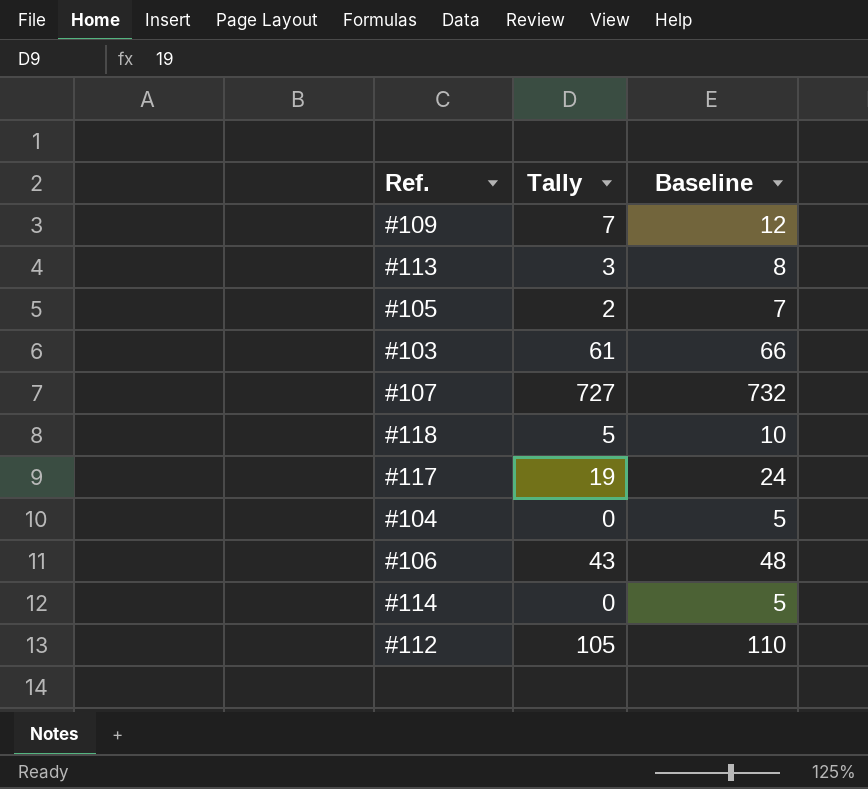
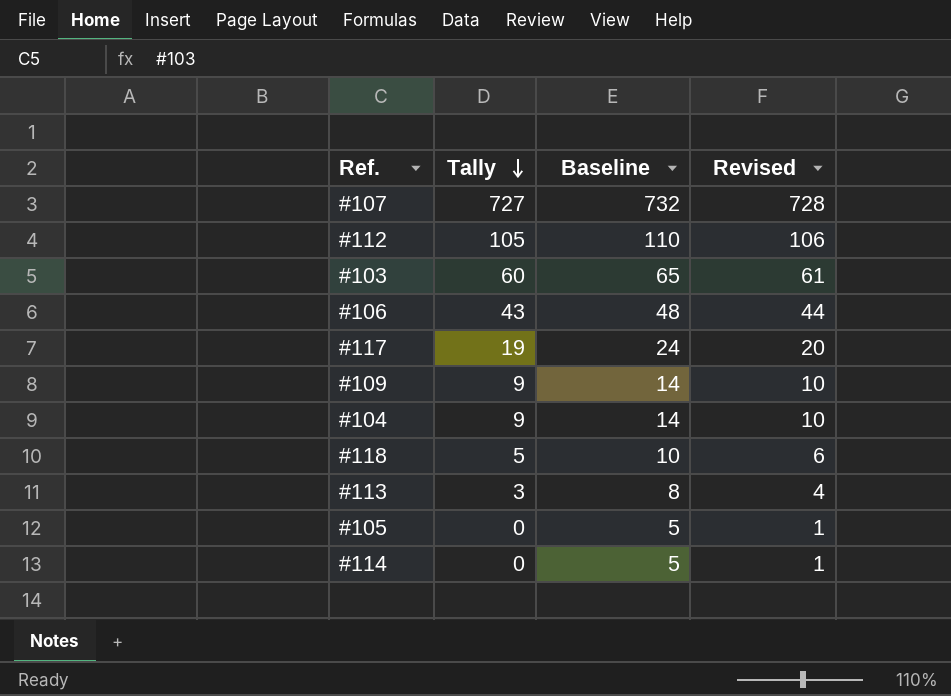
row order: none -> Tally descending
column Revised | formula: none -> [Tally] + 1
#103 | Tally: 61 -> 60
#103 | Baseline: 66 -> 65
#109 | Tally: 7 -> 9
#109 | Baseline: 12 -> 14
#104 | Tally: 0 -> 9
#104 | Baseline: 5 -> 14
#105 | Tally: 2 -> 0
#105 | Baseline: 7 -> 5

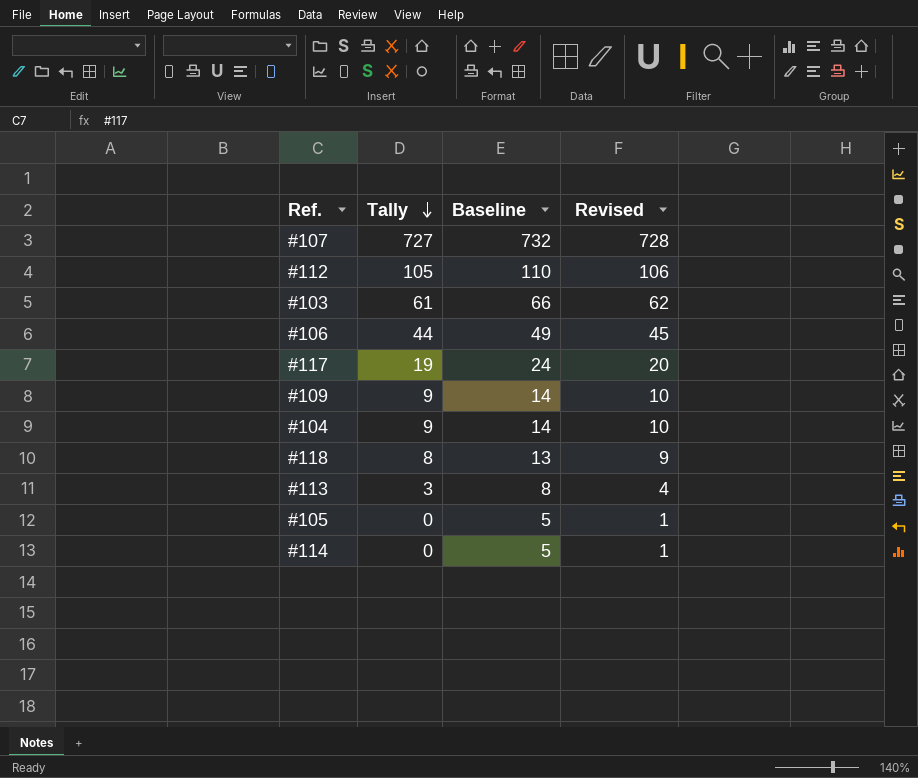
#103 | Tally: 60 -> 61
#103 | Baseline: 65 -> 66
#103 | Revised: 61 -> 62
#106 | Tally: 43 -> 44
#106 | Baseline: 48 -> 49
#106 | Revised: 44 -> 45
#118 | Tally: 5 -> 8
#118 | Baseline: 10 -> 13
#118 | Revised: 6 -> 9

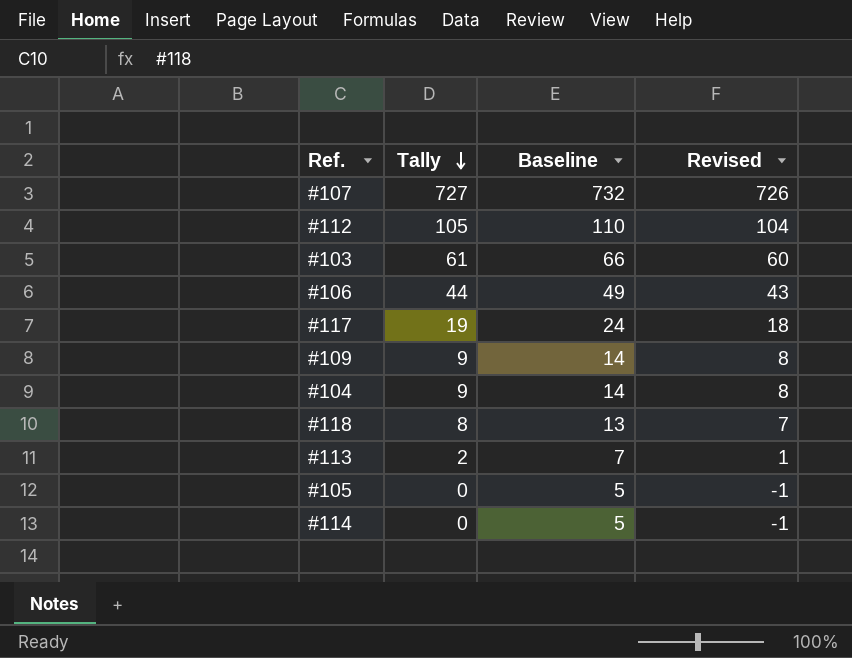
column Revised | formula: [Tally] + 1 -> [Tally] - 1
#113 | Tally: 3 -> 2
#113 | Baseline: 8 -> 7

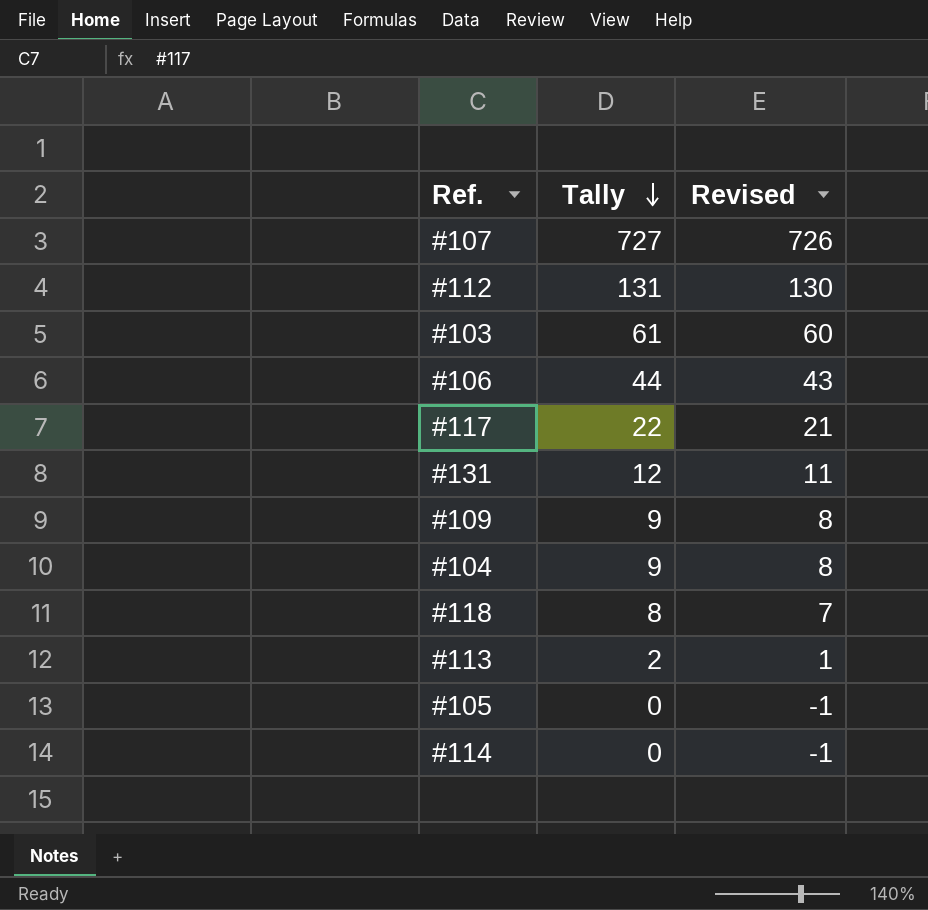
column Baseline | formula: [Tally] + 5 -> none
#112 | Tally: 105 -> 131
#112 | Revised: 104 -> 130
#117 | Tally: 19 -> 22
#117 | Revised: 18 -> 21
row #131: none -> 12 | 11

